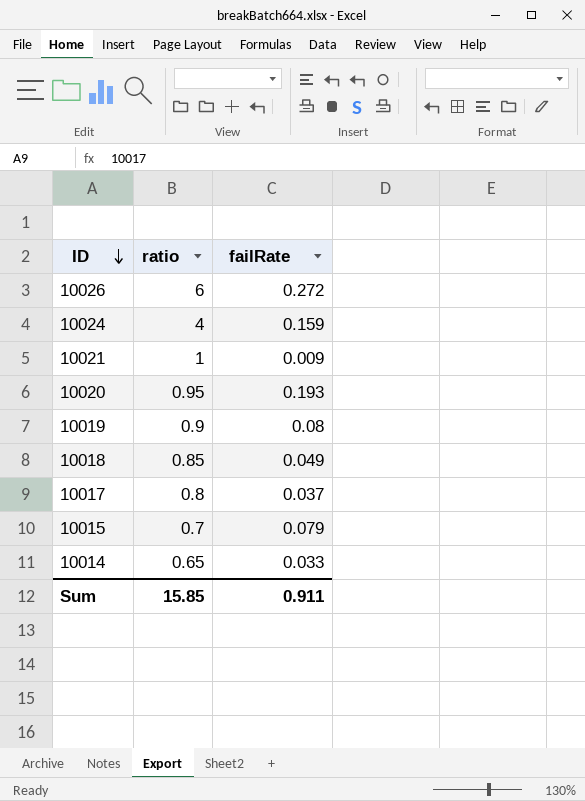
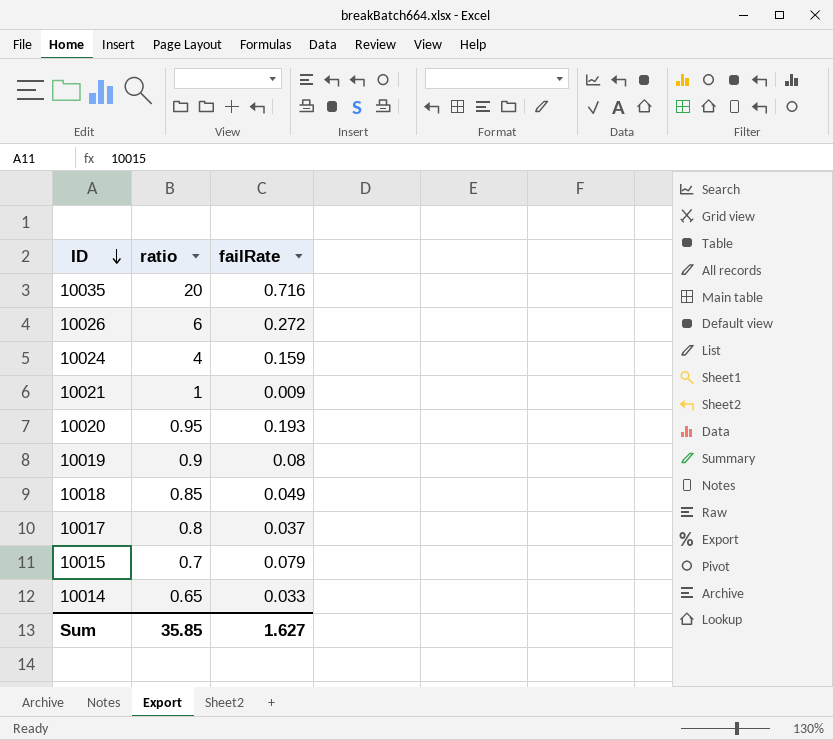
row 10035: none -> 20 | 0.716
Sum | ratio: 15.85 -> 35.85
Sum | failRate: 0.911 -> 1.627

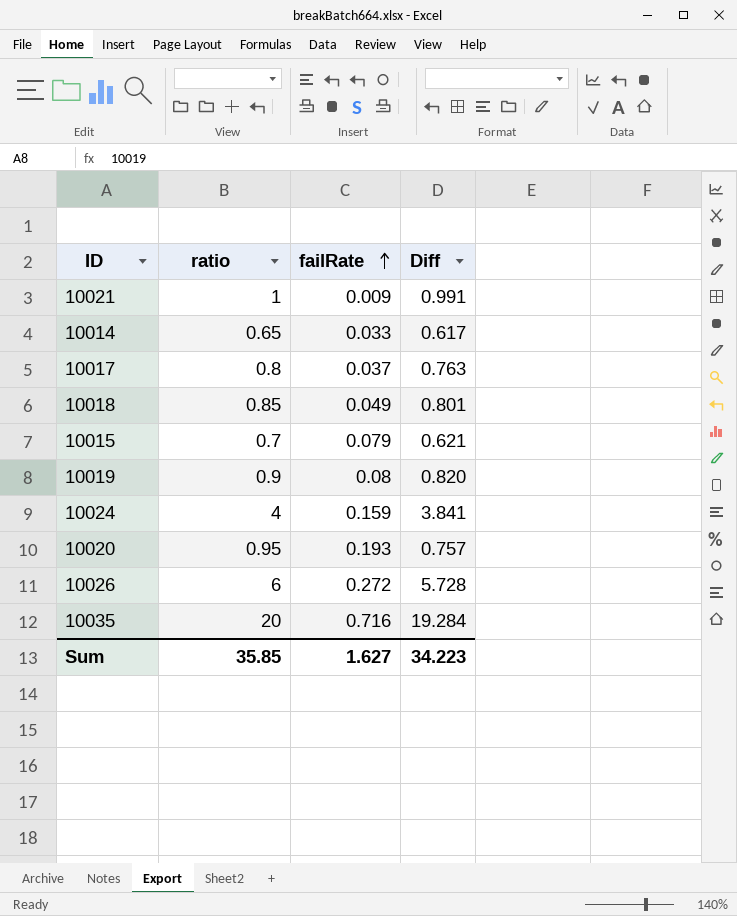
row order: ID descending -> failRate ascending
column Diff | formula: none -> [ratio] - [failRate]

